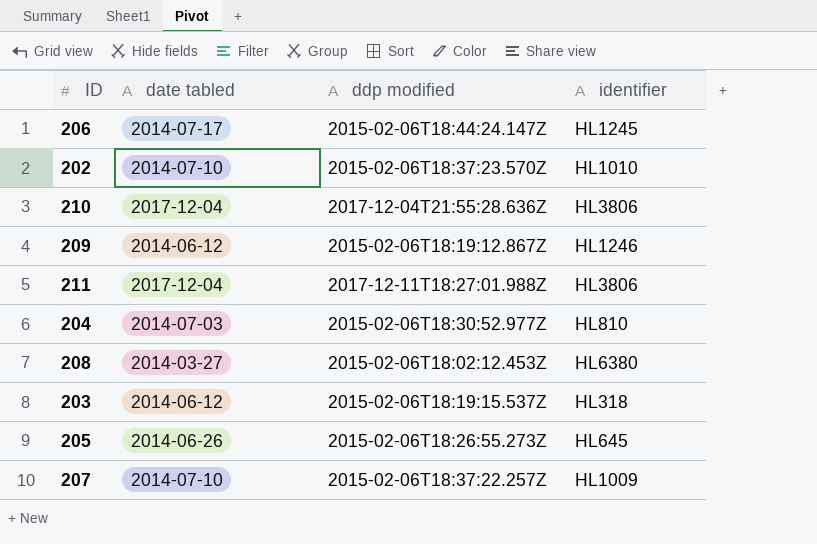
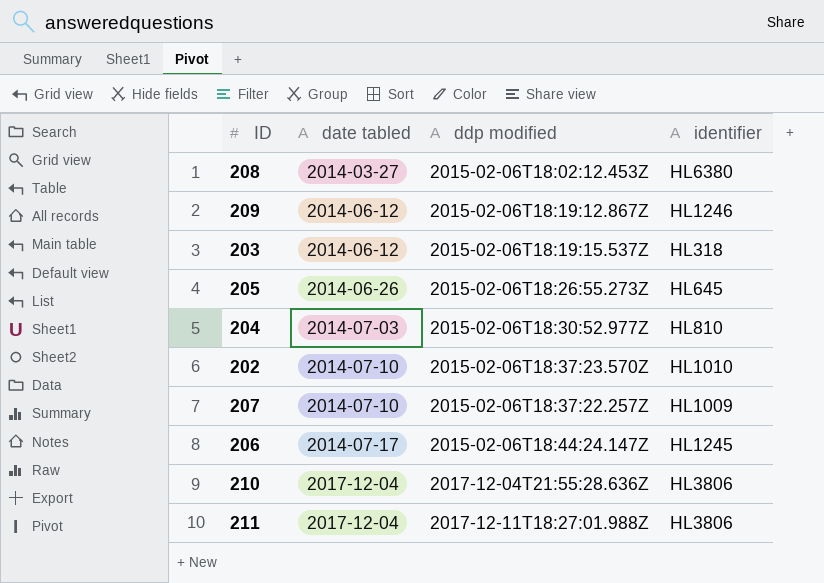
row order: none -> date tabled ascending

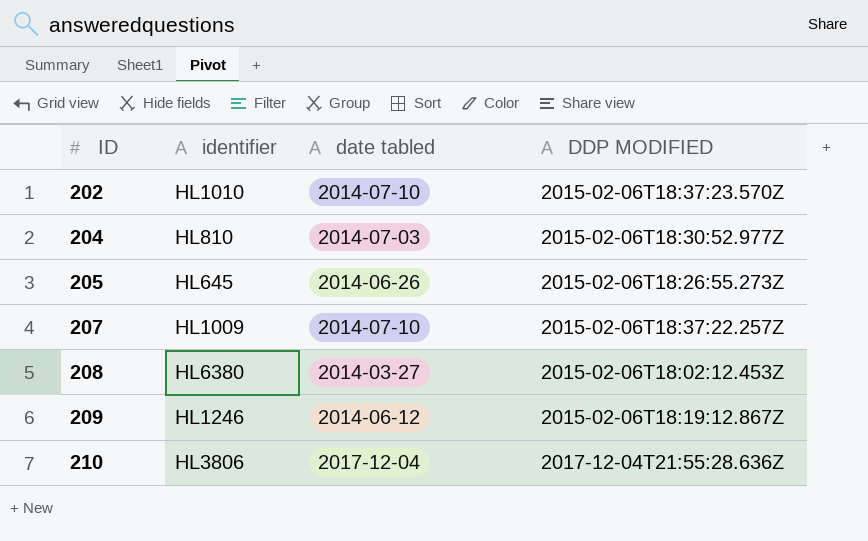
row order: date tabled ascending -> ID ascending
column identifier | position: 4 -> 2
column name: ddp modified -> DDP MODIFIED
row 203: 2014-06-12 | 2015-02-06T18:19:15.537Z | HL318 -> none
row 206: 2014-07-17 | 2015-02-06T18:44:24.147Z | HL1245 -> none
row 211: 2017-12-04 | 2017-12-11T18:27:01.988Z | HL3806 -> none

